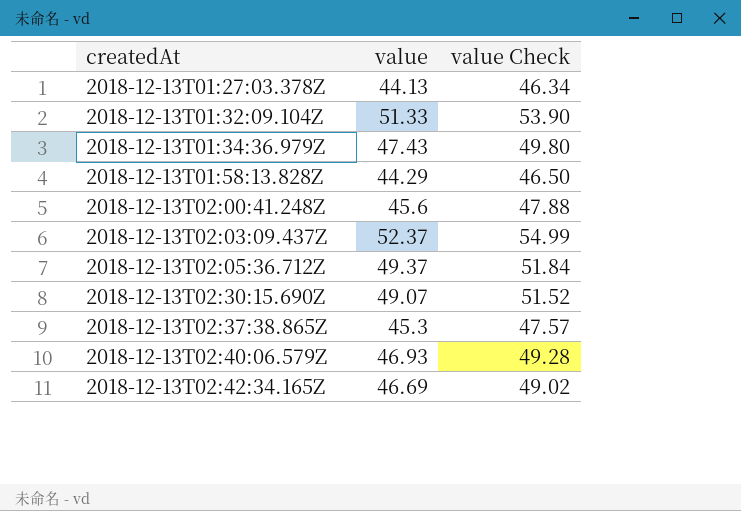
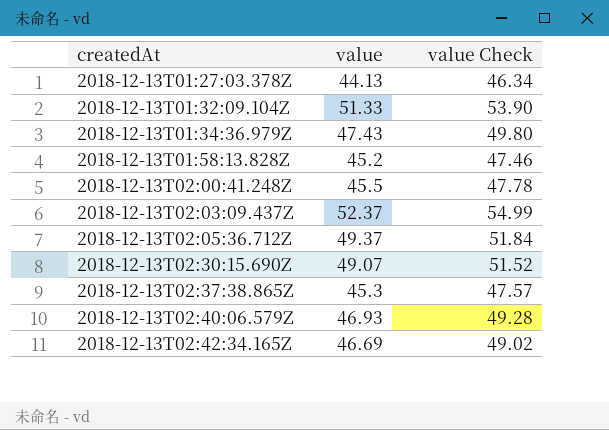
2018-12-13T01:58:13.828Z | value: 44.29 -> 45.2
2018-12-13T01:58:13.828Z | value Check: 46.50 -> 47.46
2018-12-13T02:00:41.248Z | value: 45.6 -> 45.5
2018-12-13T02:00:41.248Z | value Check: 47.88 -> 47.78

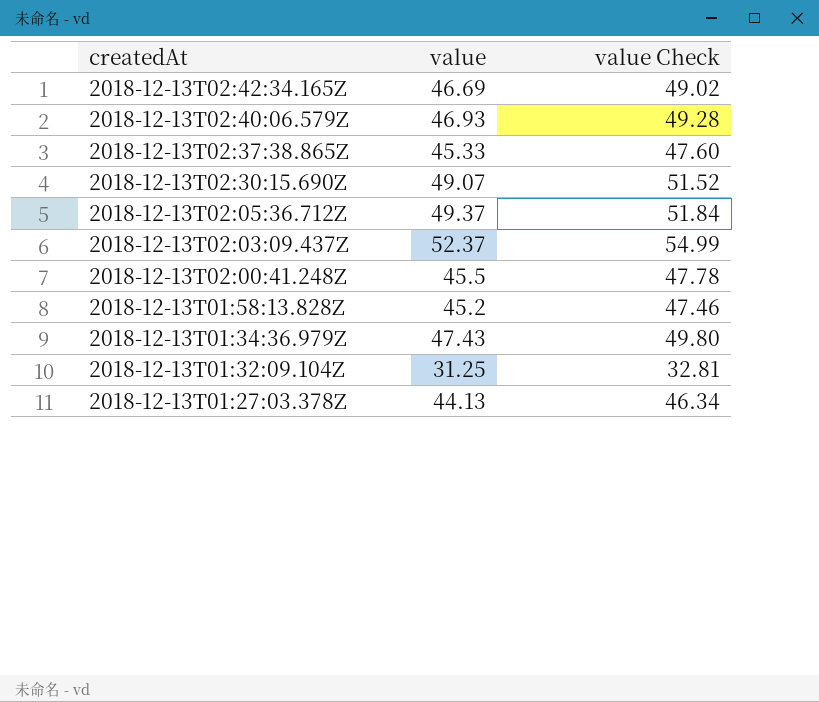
row order: createdAt ascending -> createdAt descending
2018-12-13T02:37:38.865Z | value: 45.3 -> 45.33
2018-12-13T02:37:38.865Z | value Check: 47.57 -> 47.60
2018-12-13T01:32:09.104Z | value: 51.33 -> 31.25
2018-12-13T01:32:09.104Z | value Check: 53.90 -> 32.81

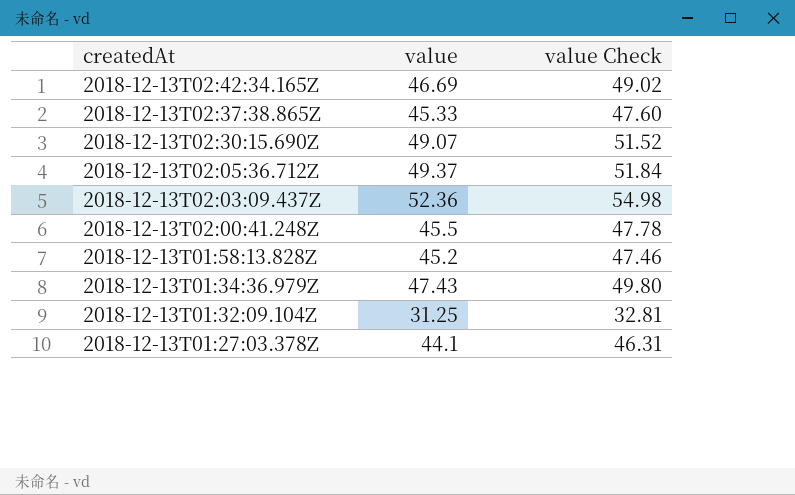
row 2018-12-13T02:40:06.579Z: 46.93 | 49.28 -> none
2018-12-13T02:03:09.437Z | value: 52.37 -> 52.36
2018-12-13T02:03:09.437Z | value Check: 54.99 -> 54.98
2018-12-13T01:27:03.378Z | value: 44.13 -> 44.1
2018-12-13T01:27:03.378Z | value Check: 46.34 -> 46.31

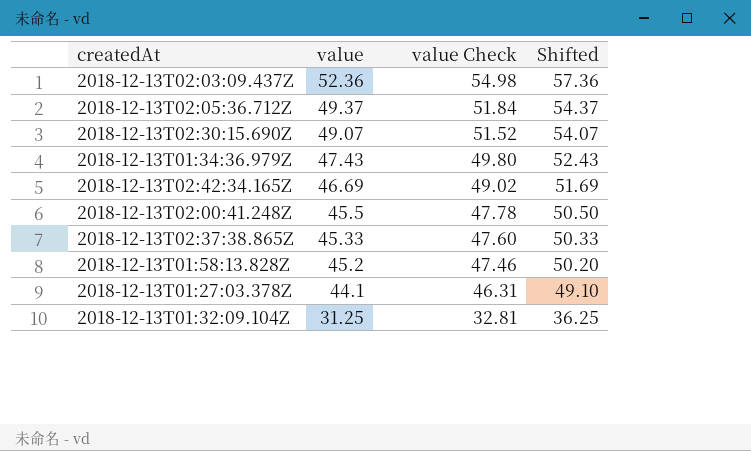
row order: createdAt descending -> value descending
column Shifted | formula: none -> [value] + 5

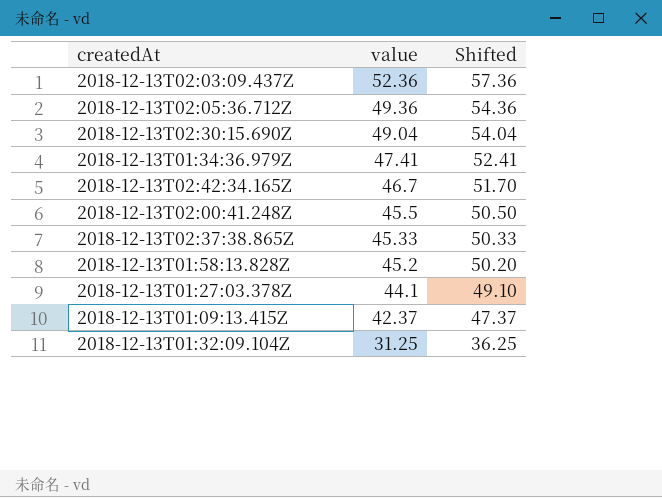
column value Check | formula: [value] * 1.05 -> none
2018-12-13T02:05:36.712Z | value: 49.37 -> 49.36
2018-12-13T02:05:36.712Z | Shifted: 54.37 -> 54.36
2018-12-13T02:30:15.690Z | value: 49.07 -> 49.04
2018-12-13T02:30:15.690Z | Shifted: 54.07 -> 54.04
2018-12-13T01:34:36.979Z | value: 47.43 -> 47.41
2018-12-13T01:34:36.979Z | Shifted: 52.43 -> 52.41
2018-12-13T02:42:34.165Z | value: 46.69 -> 46.7
2018-12-13T02:42:34.165Z | Shifted: 51.69 -> 51.70
row 2018-12-13T01:09:13.415Z: none -> 42.37 | 47.37

